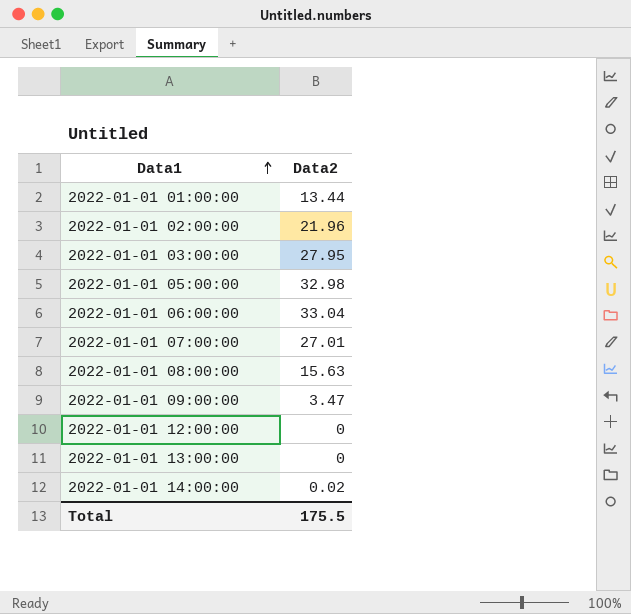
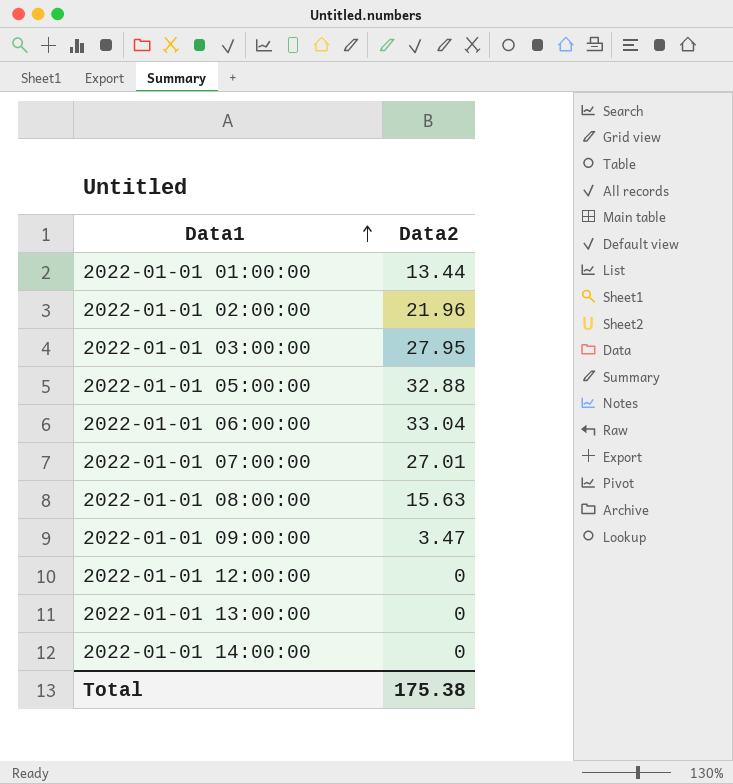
2022-01-01 05:00:00 | Data2: 32.98 -> 32.88
2022-01-01 14:00:00 | Data2: 0.02 -> 0
Total | Data2: 175.5 -> 175.38

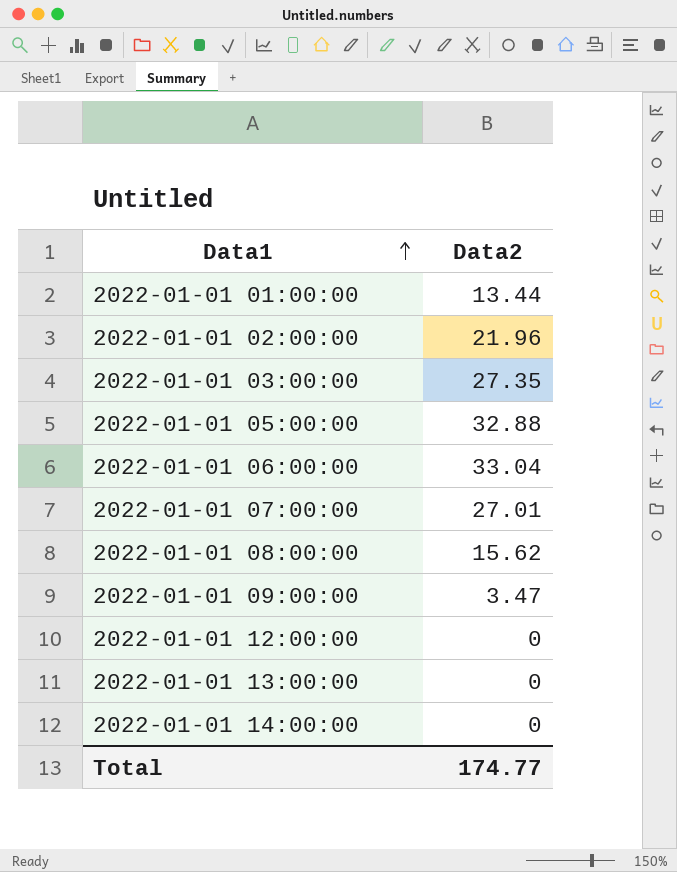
2022-01-01 03:00:00 | Data2: 27.95 -> 27.35
2022-01-01 08:00:00 | Data2: 15.63 -> 15.62
Total | Data2: 175.38 -> 174.77

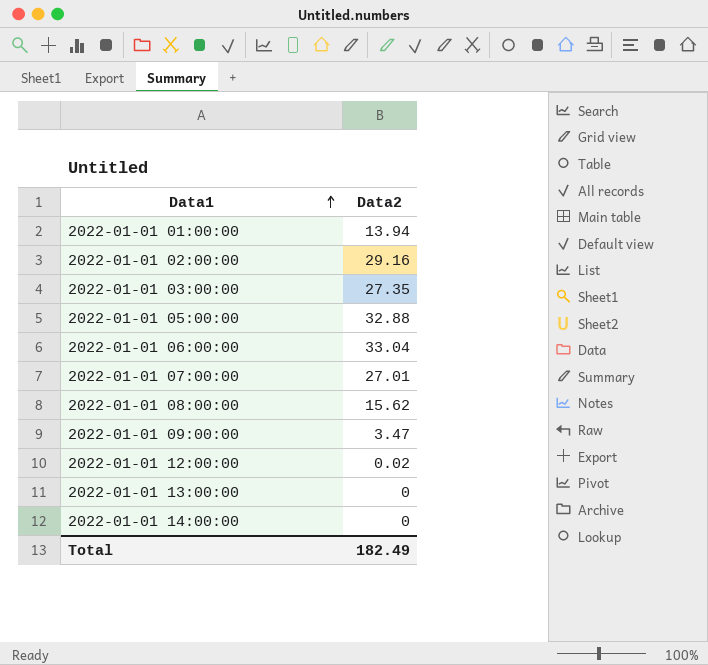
2022-01-01 01:00:00 | Data2: 13.44 -> 13.94
2022-01-01 02:00:00 | Data2: 21.96 -> 29.16
2022-01-01 12:00:00 | Data2: 0 -> 0.02
Total | Data2: 174.77 -> 182.49

